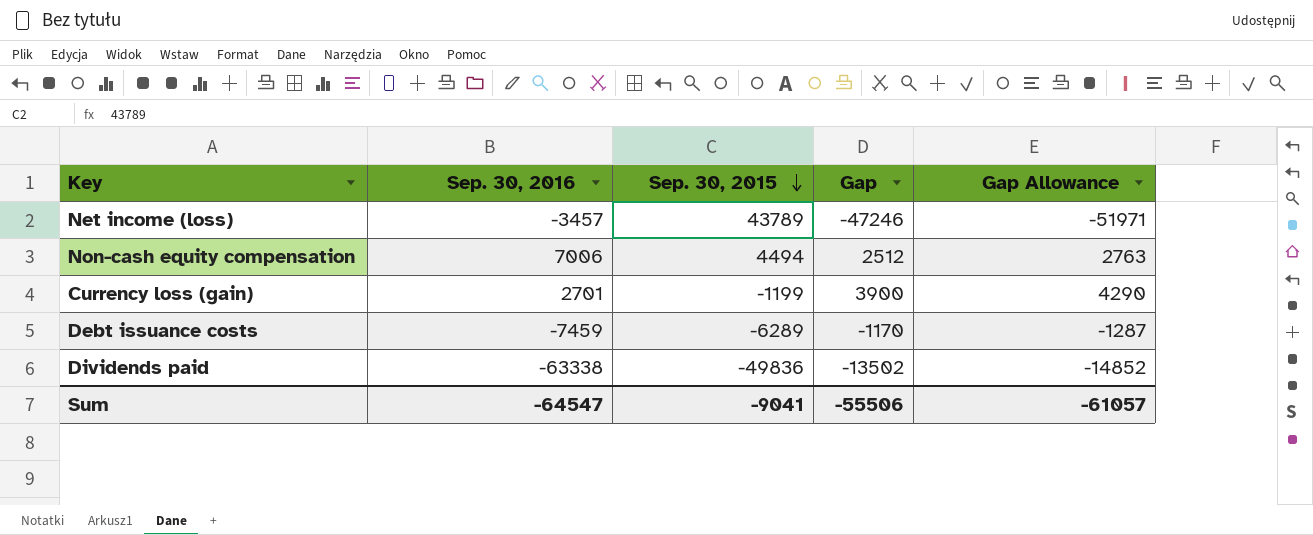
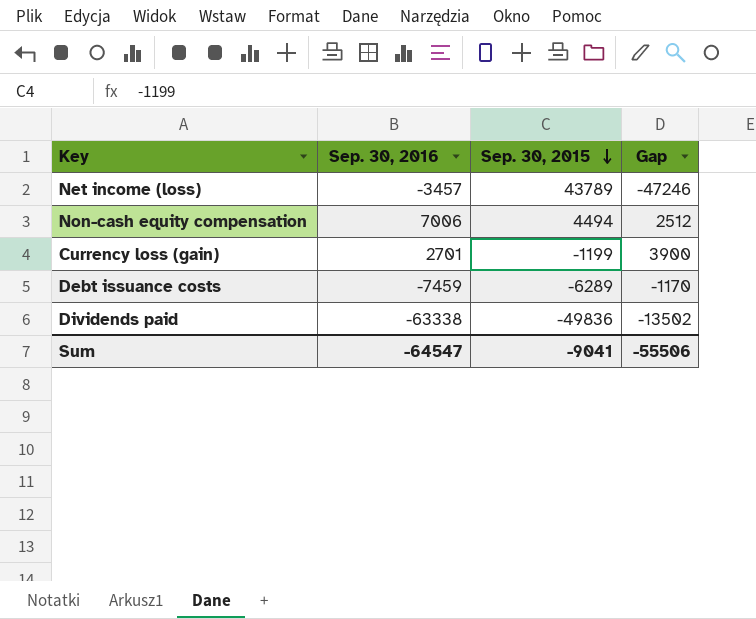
column Gap Allowance | formula: [Gap] * 1.1 -> none

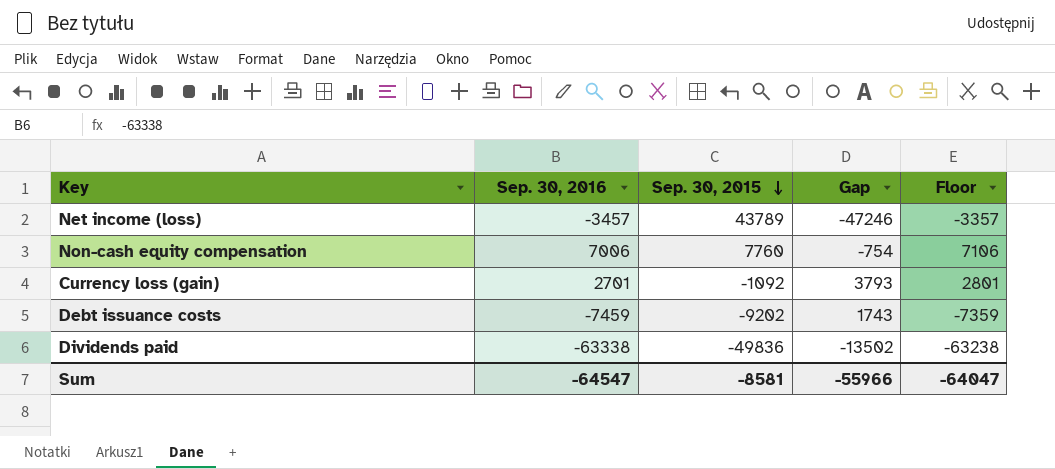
column Floor | formula: none -> [Sep. 30, 2016] + 100
Non-cash equity compensation | Sep. 30, 2015: 4494 -> 7760
Non-cash equity compensation | Gap: 2512 -> -754
Currency loss (gain) | Sep. 30, 2015: -1199 -> -1092
Currency loss (gain) | Gap: 3900 -> 3793
Debt issuance costs | Sep. 30, 2015: -6289 -> -9202
Debt issuance costs | Gap: -1170 -> 1743
Sum | Sep. 30, 2015: -9041 -> -8581
Sum | Gap: -55506 -> -55966

